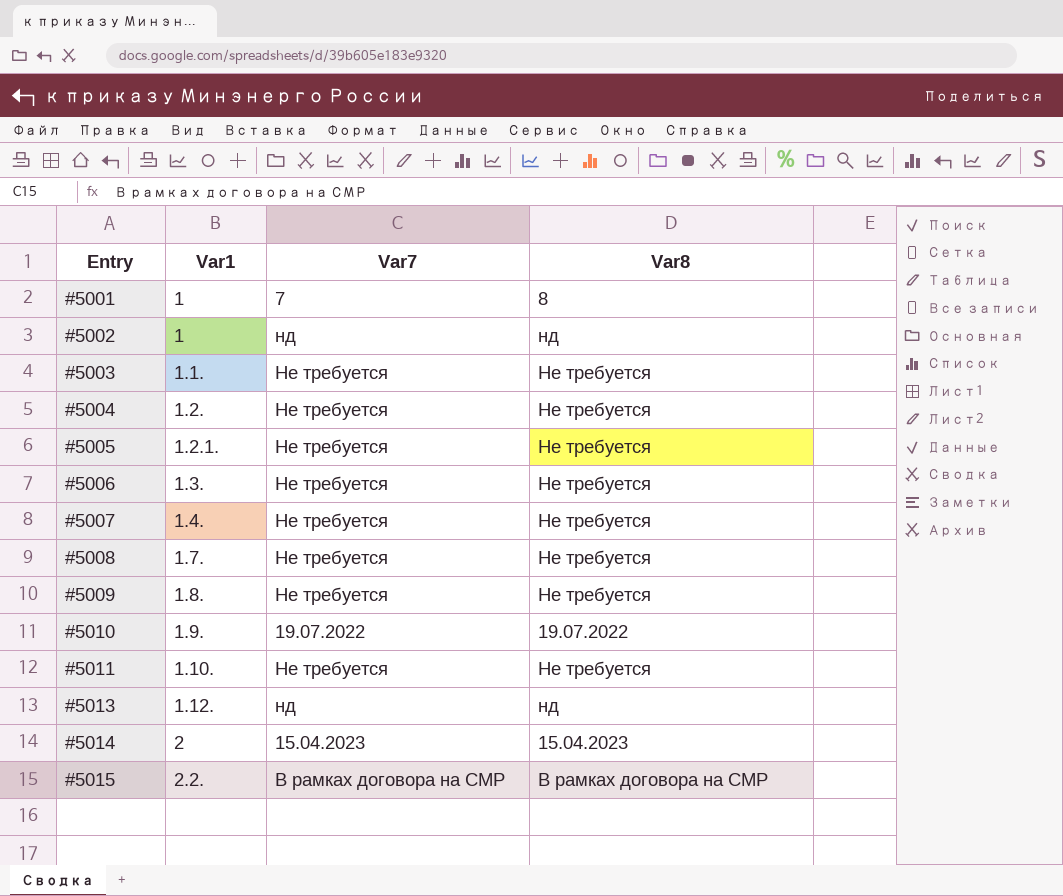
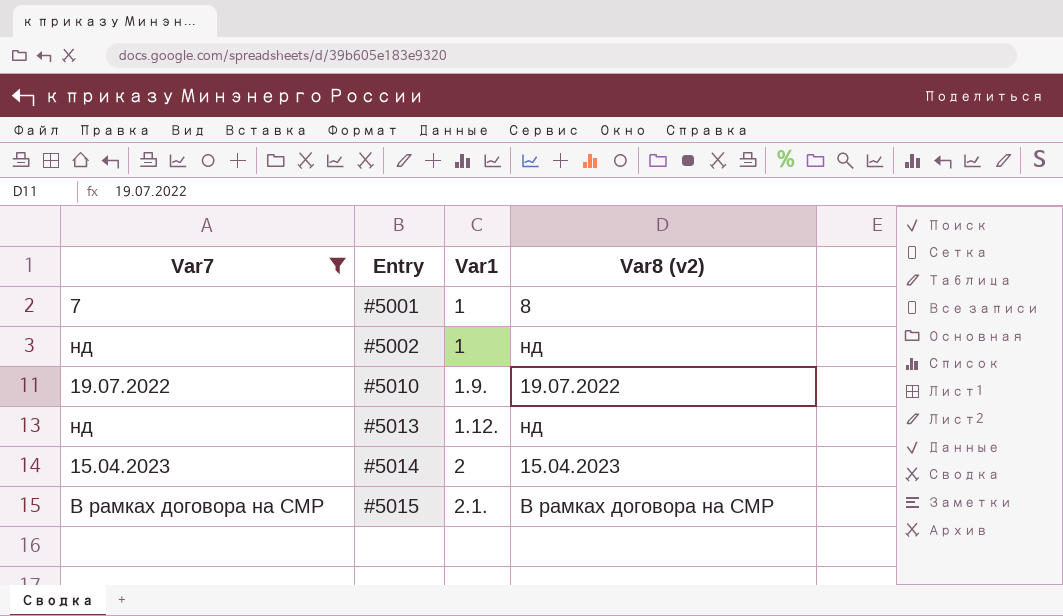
filter: none -> Var7 != Не требуется
column Var7 | position: 3 -> 1
column name: Var8 -> Var8 (v2)
#5015 | Var1: 2.2. -> 2.1.

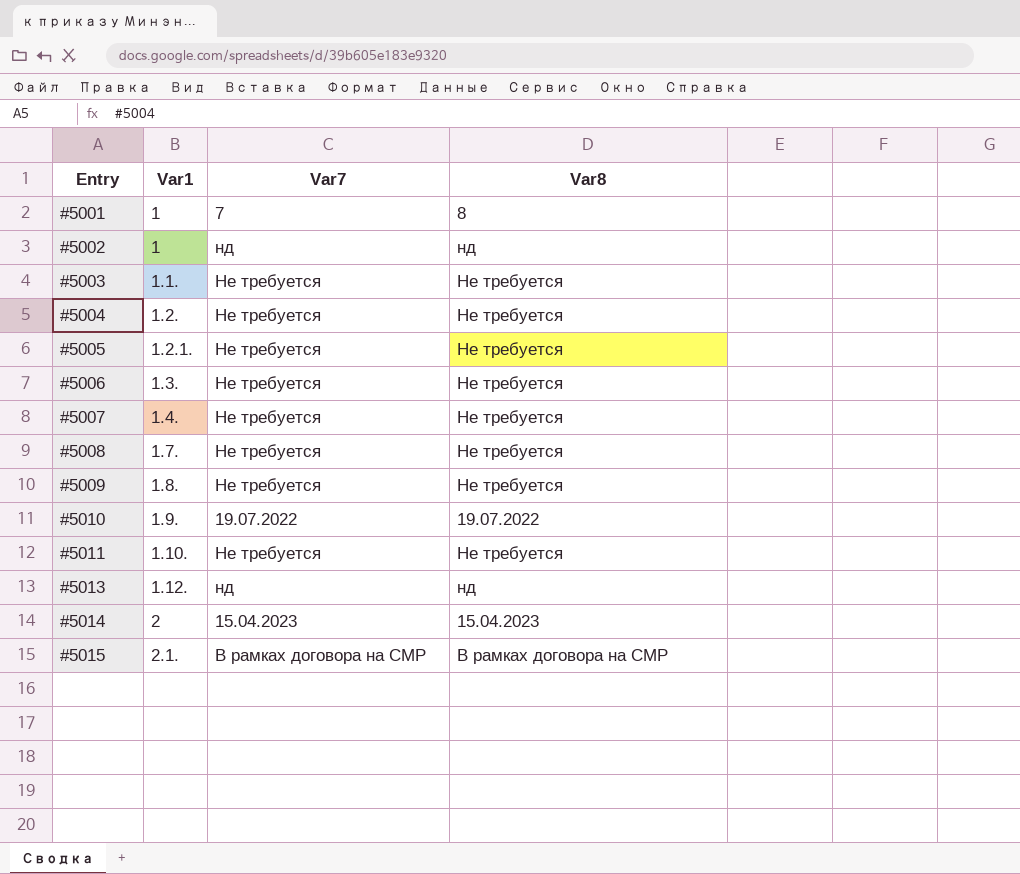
filter: Var7 != Не требуется -> none
column Var7 | position: 1 -> 3
column name: Var8 (v2) -> Var8

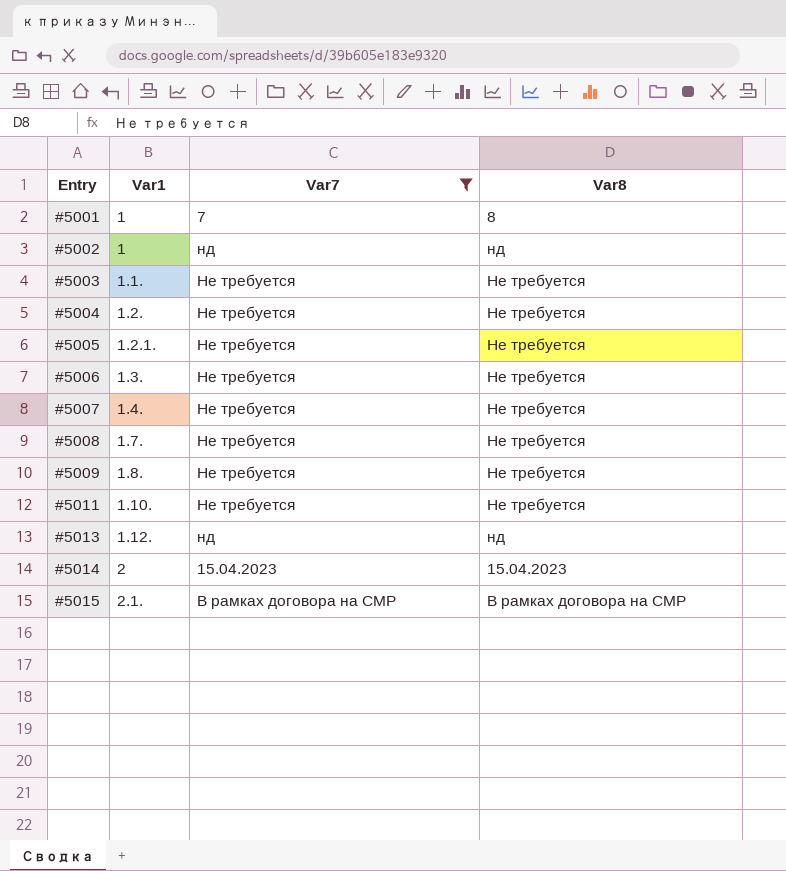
filter: none -> Var7 != 19.07.2022

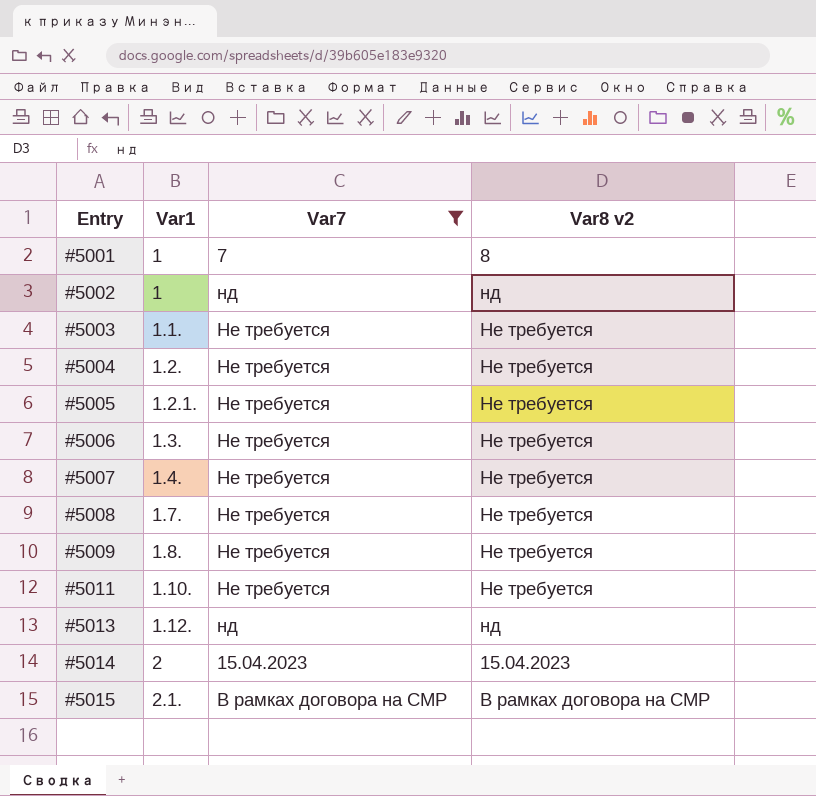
column name: Var8 -> Var8 v2

